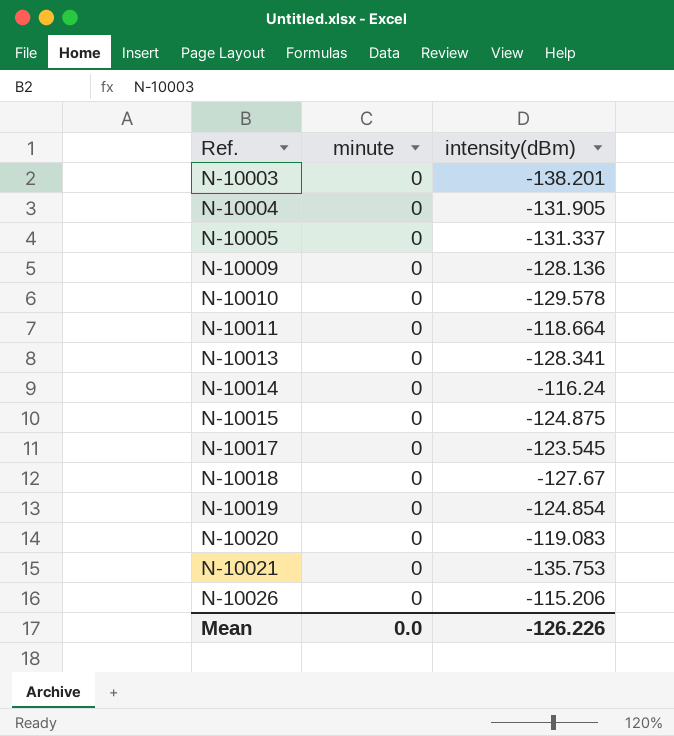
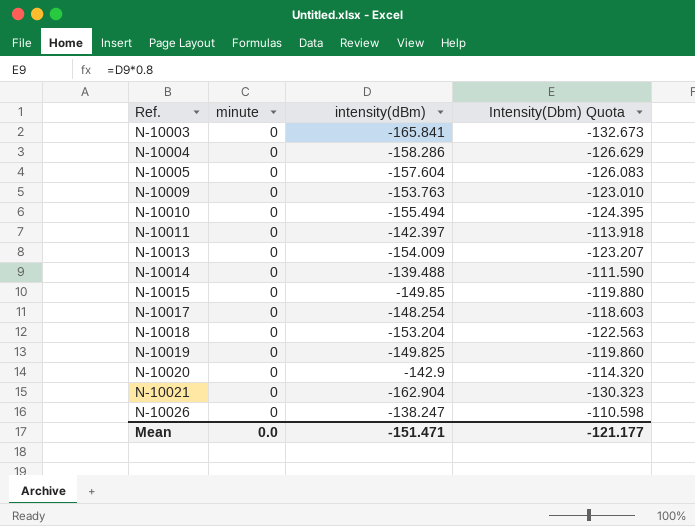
column Intensity(Dbm) Quota | formula: none -> [intensity(dBm)] * 0.8
N-10003 | intensity(dBm): -138.201 -> -165.841
N-10004 | intensity(dBm): -131.905 -> -158.286
N-10005 | intensity(dBm): -131.337 -> -157.604
N-10009 | intensity(dBm): -128.136 -> -153.763
N-10010 | intensity(dBm): -129.578 -> -155.494
N-10011 | intensity(dBm): -118.664 -> -142.397
N-10013 | intensity(dBm): -128.341 -> -154.009
N-10014 | intensity(dBm): -116.24 -> -139.488
N-10015 | intensity(dBm): -124.875 -> -149.85
N-10017 | intensity(dBm): -123.545 -> -148.254
N-10018 | intensity(dBm): -127.67 -> -153.204
N-10019 | intensity(dBm): -124.854 -> -149.825
N-10020 | intensity(dBm): -119.083 -> -142.9
N-10021 | intensity(dBm): -135.753 -> -162.904
N-10026 | intensity(dBm): -115.206 -> -138.247
Mean | intensity(dBm): -126.226 -> -151.471

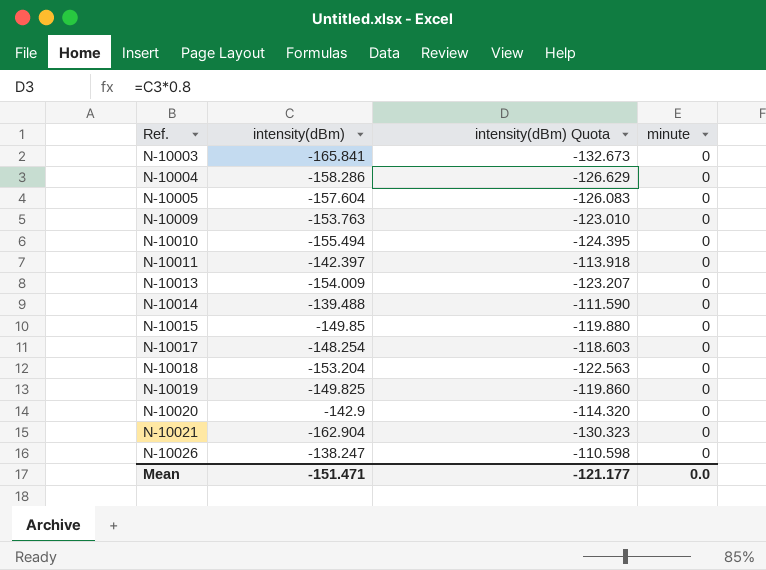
column name: Intensity(Dbm) Quota -> intensity(dBm) Quota
column minute | position: 2 -> 4

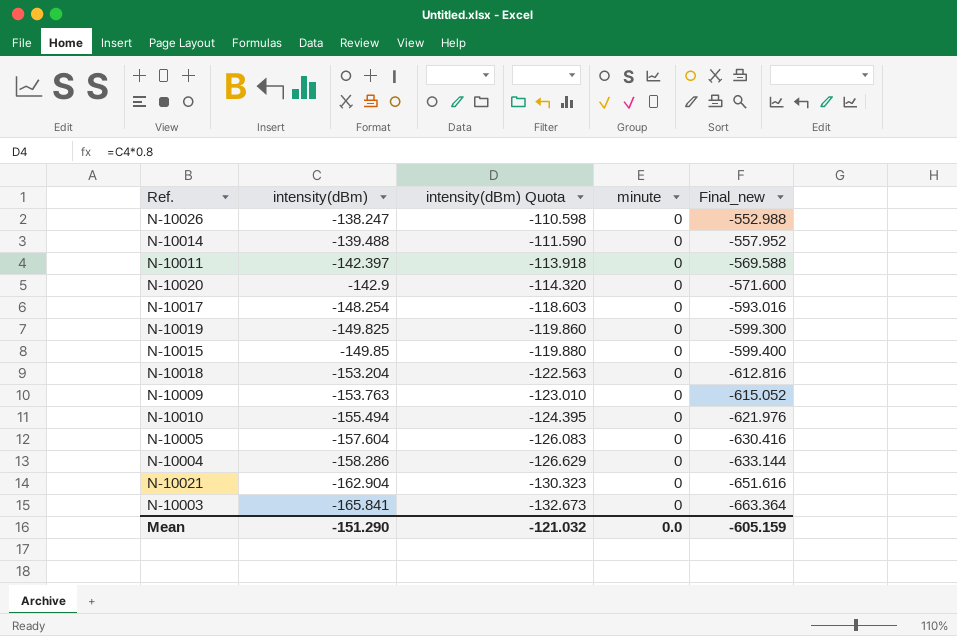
row order: Ref. ascending -> intensity(dBm) descending
column Final_new | formula: none -> [intensity(dBm)] * 4
row N-10013: -154.009 | -123.207 | 0 -> none
Mean | intensity(dBm): -151.471 -> -151.290
Mean | intensity(dBm) Quota: -121.177 -> -121.032

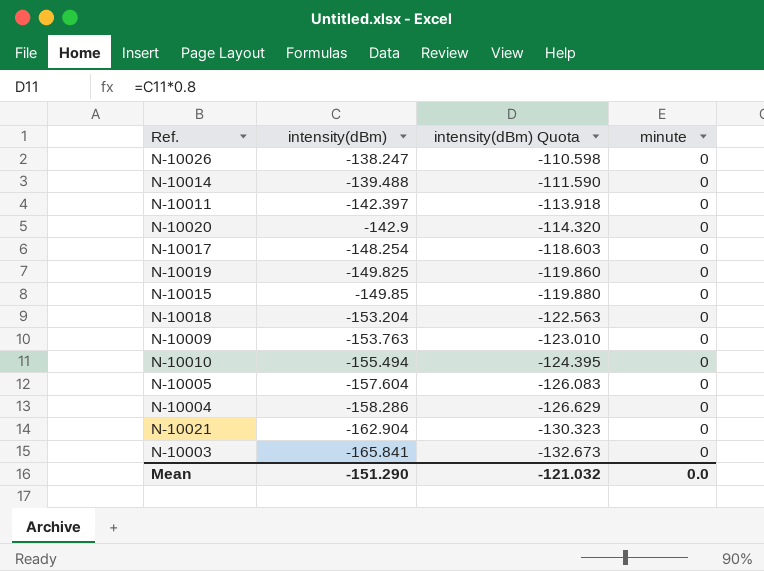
column Final_new | formula: [intensity(dBm)] * 4 -> none

